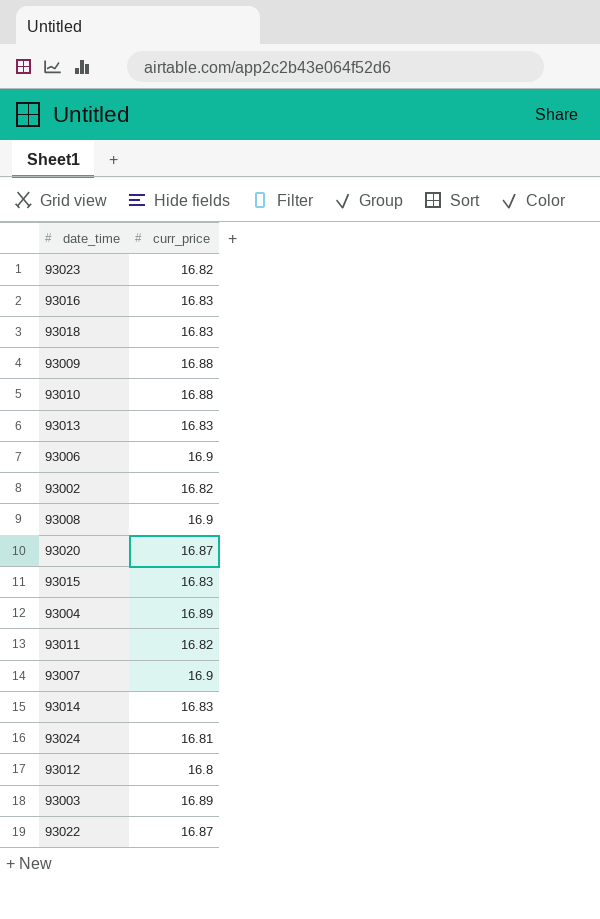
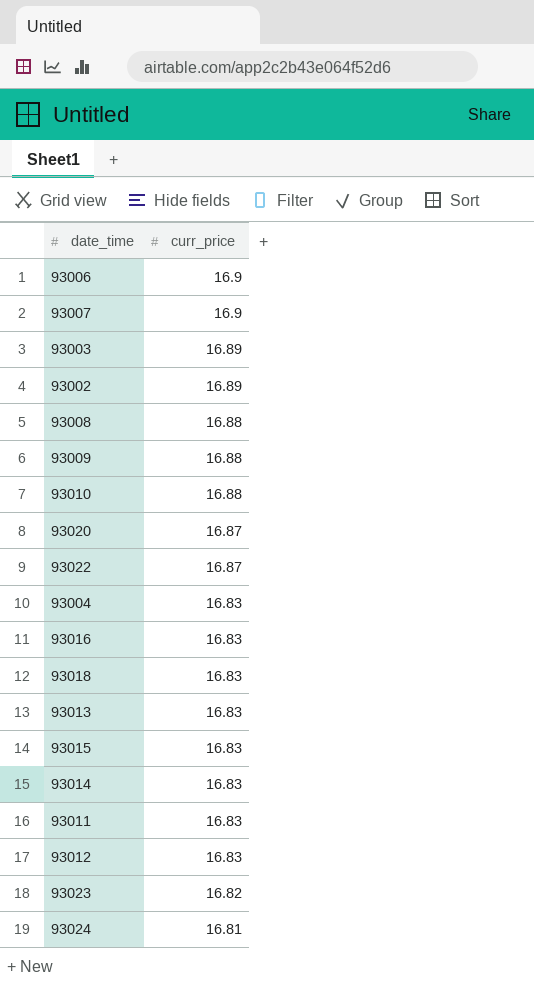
row order: none -> curr_price descending
93002 | curr_price: 16.82 -> 16.89
93008 | curr_price: 16.9 -> 16.88
93004 | curr_price: 16.89 -> 16.83
93011 | curr_price: 16.82 -> 16.83
93012 | curr_price: 16.8 -> 16.83

